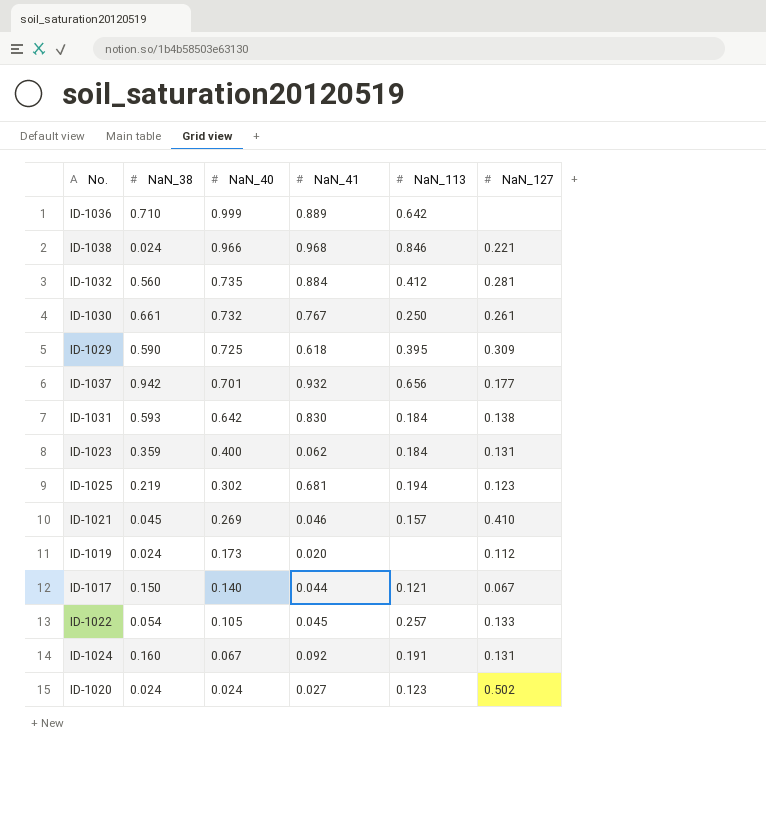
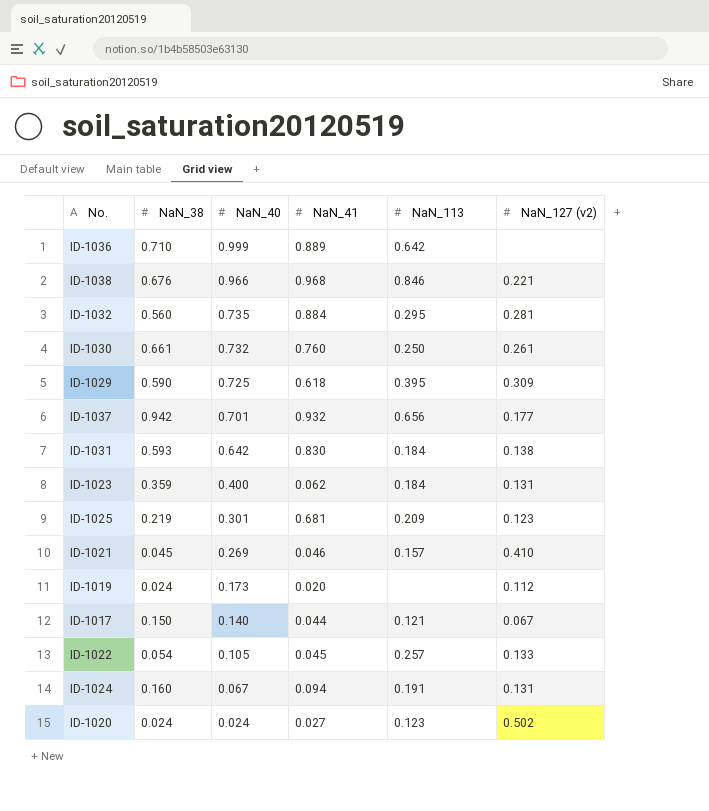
column name: NaN_127 -> NaN_127 (v2)
ID-1038 | NaN_38: 0.024 -> 0.676
ID-1032 | NaN_113: 0.412 -> 0.295
ID-1030 | NaN_41: 0.767 -> 0.760
ID-1025 | NaN_40: 0.302 -> 0.301
ID-1025 | NaN_113: 0.194 -> 0.209
ID-1024 | NaN_41: 0.092 -> 0.094

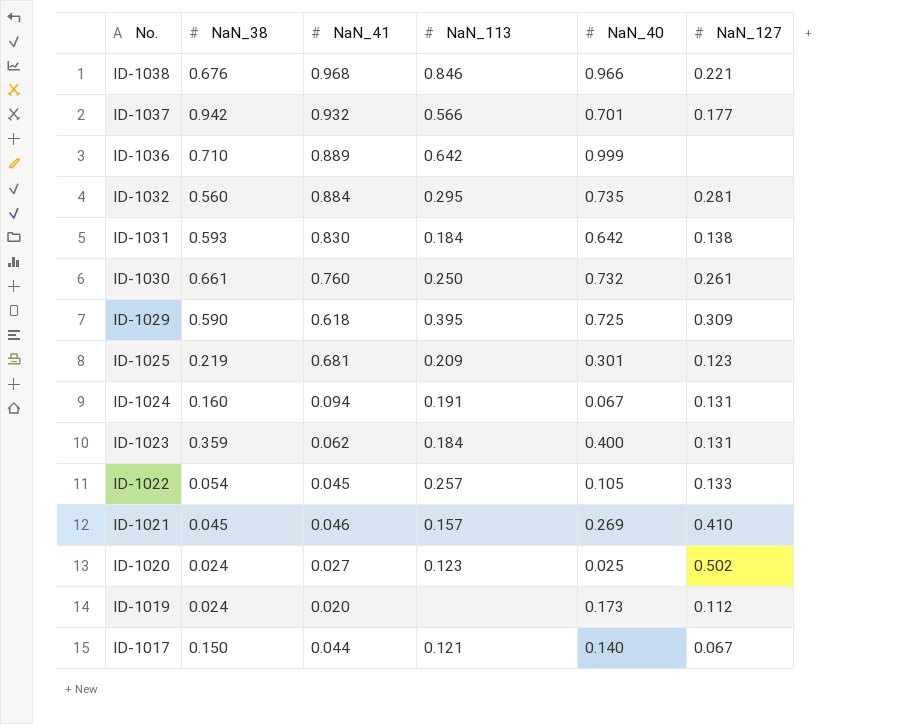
row order: NaN_40 descending -> No. descending
column NaN_40 | position: 3 -> 5
column name: NaN_127 (v2) -> NaN_127
ID-1037 | NaN_113: 0.656 -> 0.566
ID-1020 | NaN_40: 0.024 -> 0.025

